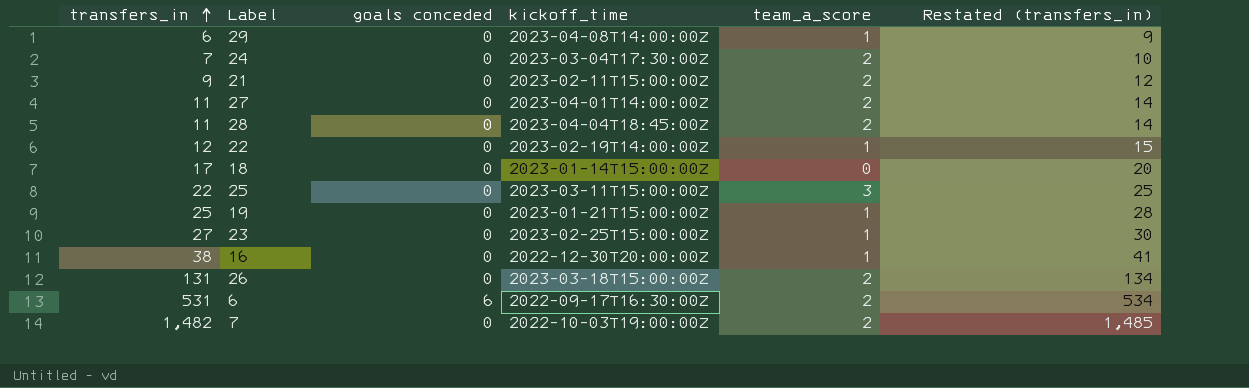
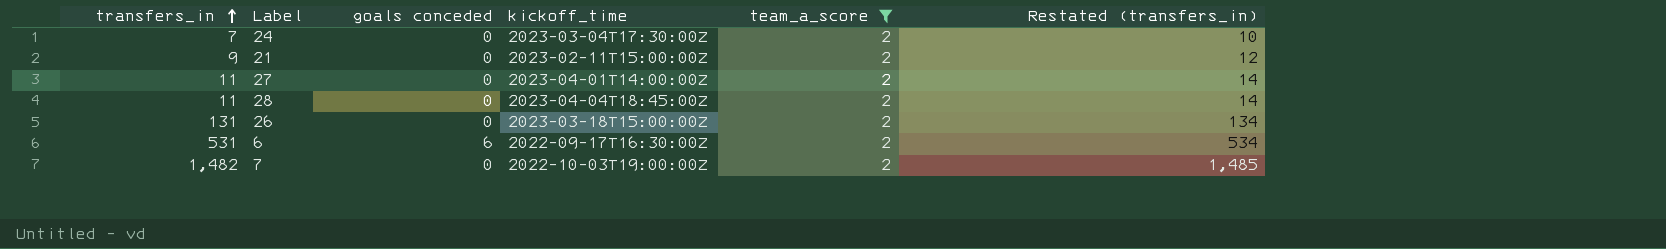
filter: none -> team_a_score = 2

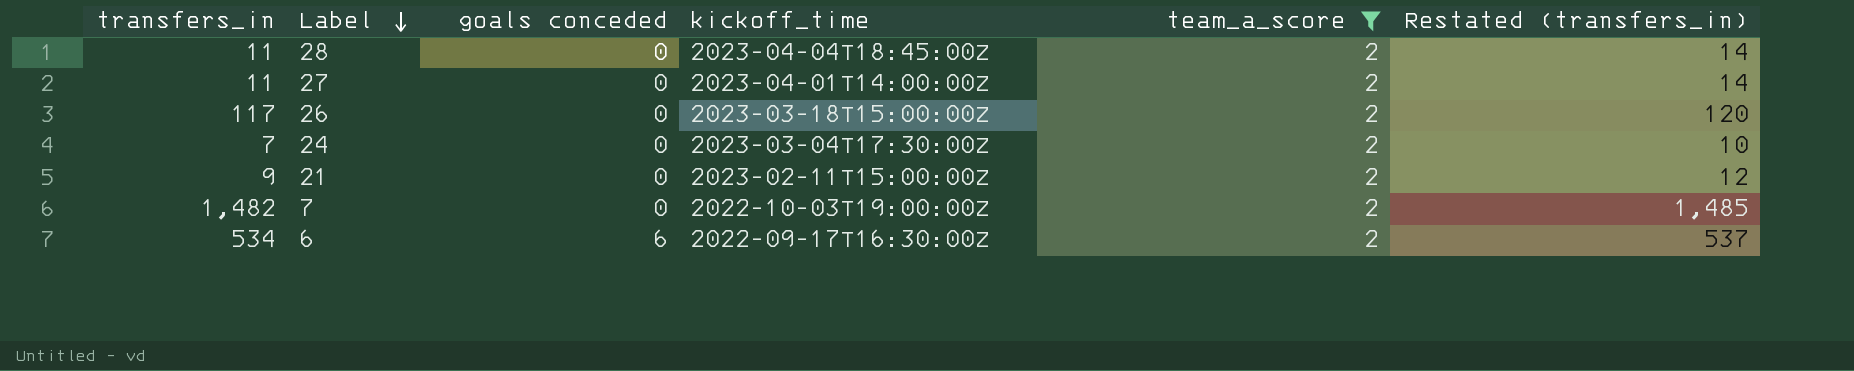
row order: transfers_in ascending -> Label descending
26 | transfers_in: 131 -> 117
26 | Restated (transfers_in): 134 -> 120
6 | transfers_in: 531 -> 534
6 | Restated (transfers_in): 534 -> 537

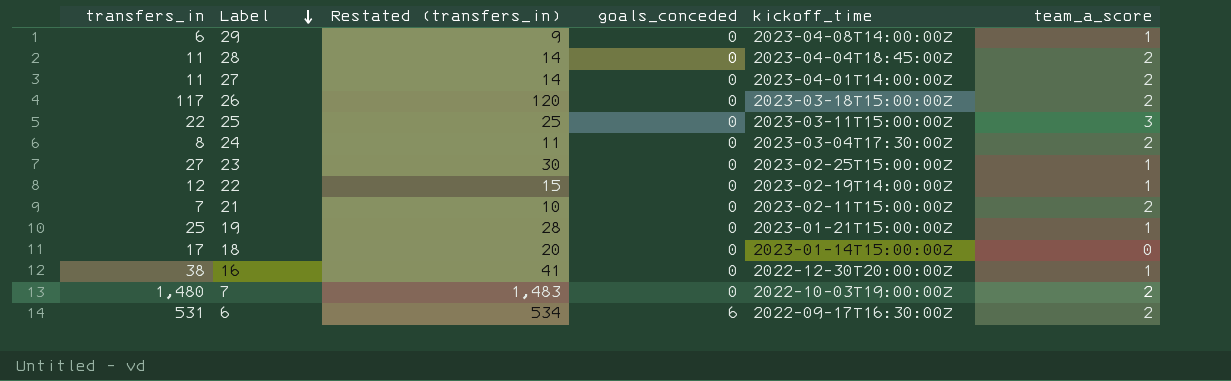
filter: team_a_score = 2 -> none
column Restated (transfers_in) | position: 6 -> 3
column name: goals conceded -> goals_conceded
24 | transfers_in: 7 -> 8
24 | Restated (transfers_in): 10 -> 11
21 | transfers_in: 9 -> 7
21 | Restated (transfers_in): 12 -> 10
7 | transfers_in: 1,482 -> 1,480
7 | Restated (transfers_in): 1,485 -> 1,483
6 | transfers_in: 534 -> 531
6 | Restated (transfers_in): 537 -> 534

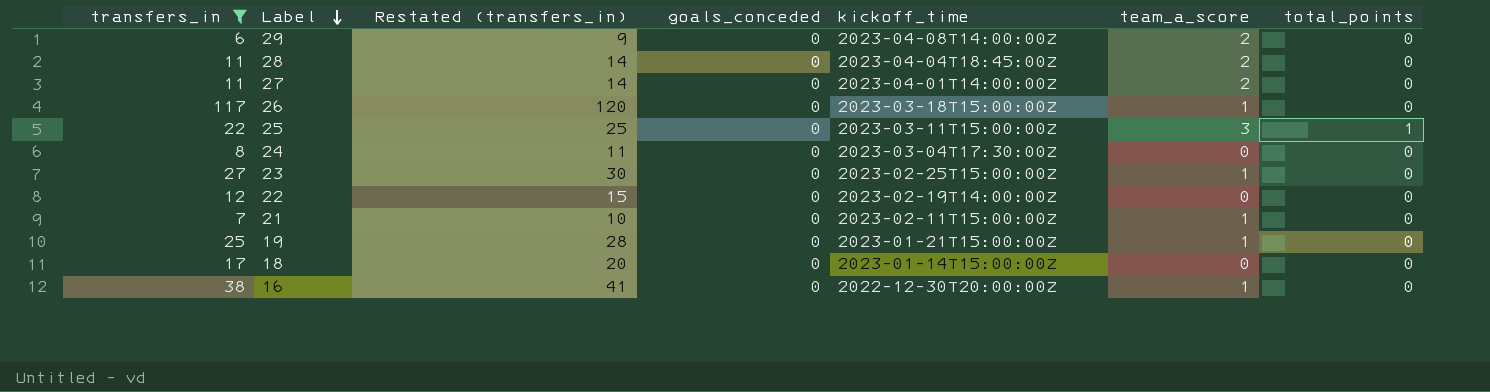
filter: none -> transfers_in <= 117
column total_points | position: none -> 7
29 | team_a_score: 1 -> 2
26 | team_a_score: 2 -> 1
24 | team_a_score: 2 -> 0
22 | team_a_score: 1 -> 0
21 | team_a_score: 2 -> 1

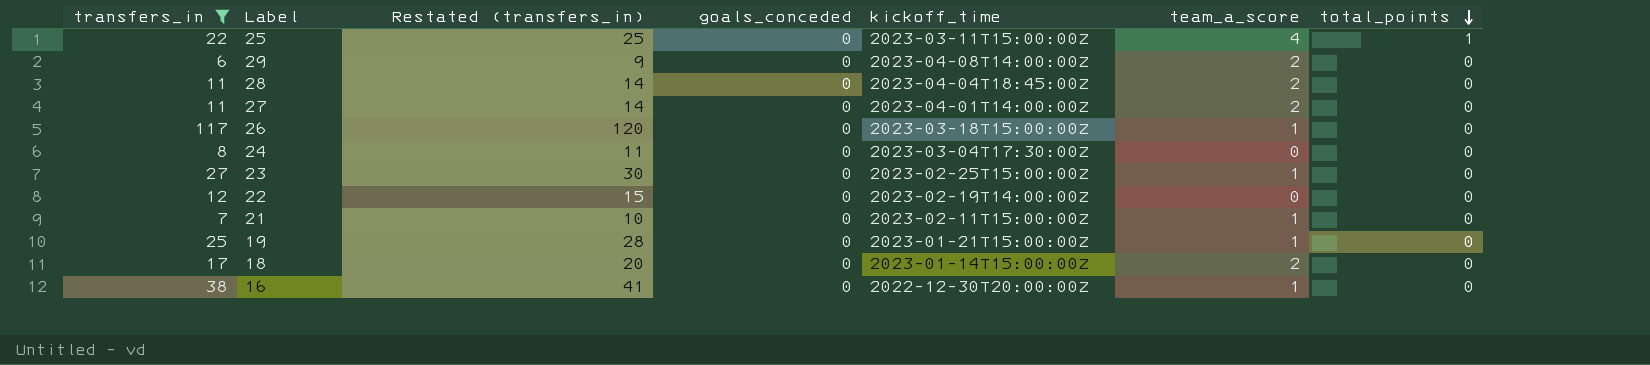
row order: Label descending -> total_points descending
25 | team_a_score: 3 -> 4
18 | team_a_score: 0 -> 2

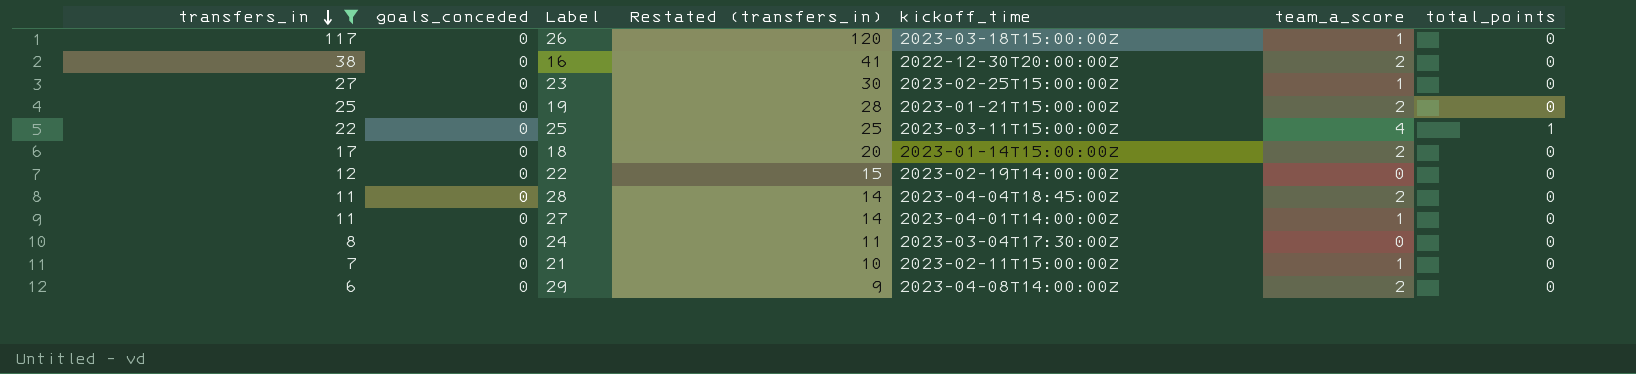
row order: total_points descending -> transfers_in descending
column goals_conceded | position: 4 -> 2
16 | team_a_score: 1 -> 2
19 | team_a_score: 1 -> 2
27 | team_a_score: 2 -> 1

